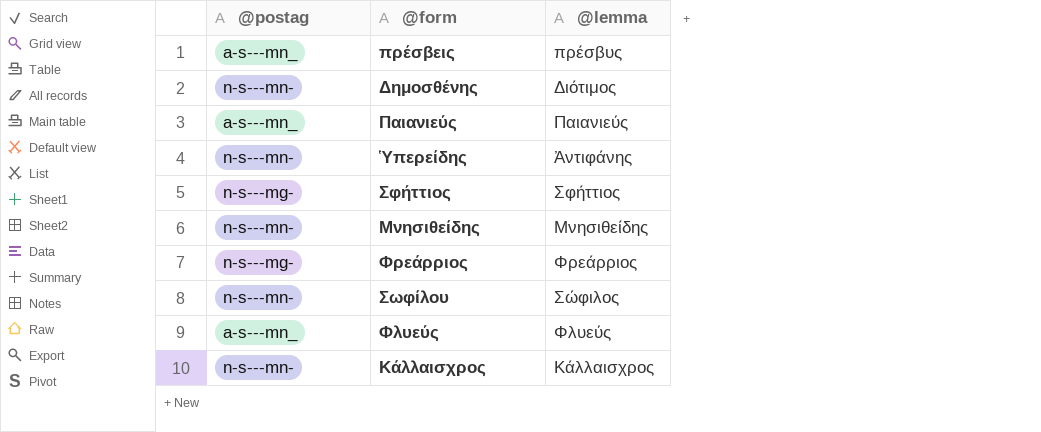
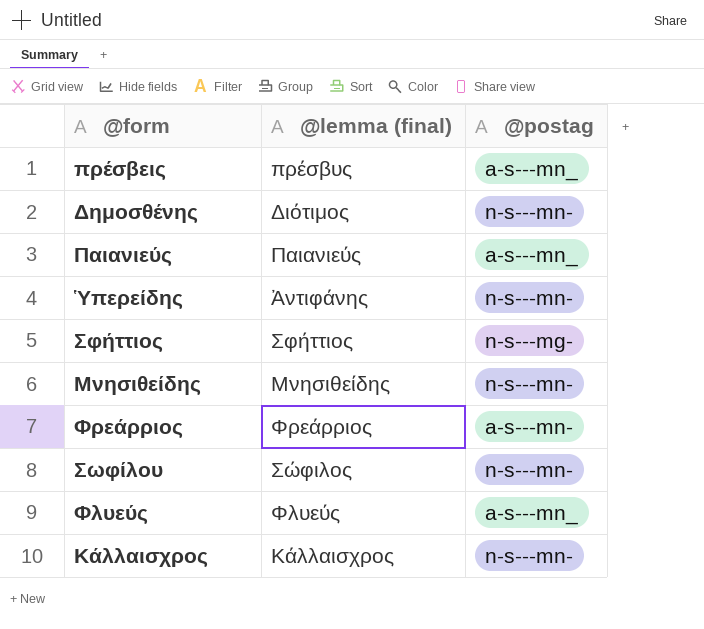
column name: @lemma -> @lemma (final)
column @postag | position: 1 -> 3
Φρεάρριος | @postag: n-s---mg- -> a-s---mn-

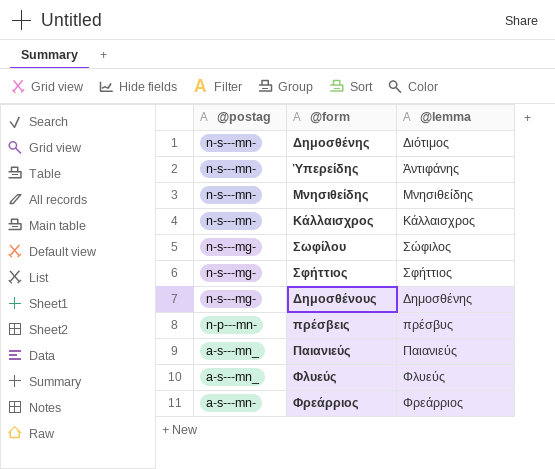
row order: none -> @postag descending
column @postag | position: 3 -> 1
column name: @lemma (final) -> @lemma
Σωφίλου | @postag: n-s---mn- -> n-s---mg-
row Δημοσθένους: none -> n-s---mg- | Δημοσθένης
πρέσβεις | @postag: a-s---mn_ -> n-p---mn-

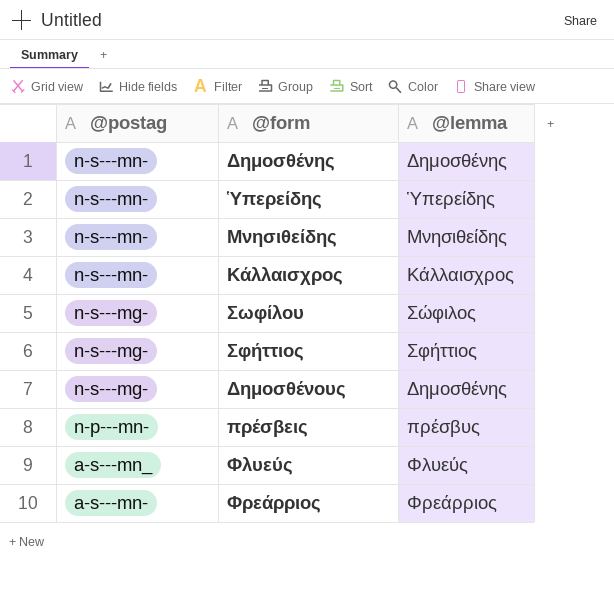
row Παιανιεύς: a-s---mn_ | Παιανιεύς -> none
Δημοσθένης | @lemma: Διότιμος -> Δημοσθένης
Ὑπερείδης | @lemma: Ἀντιφάνης -> Ὑπερείδης

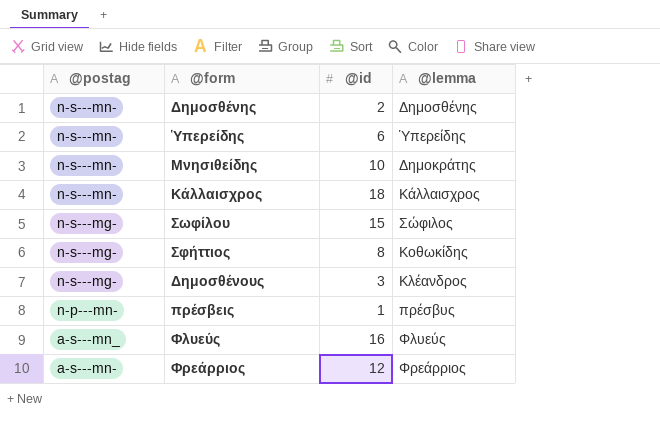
column @id | position: none -> 3
Μνησιθείδης | @lemma: Μνησιθείδης -> Δημοκράτης
Σφήττιος | @lemma: Σφήττιος -> Κοθωκίδης
Δημοσθένους | @lemma: Δημοσθένης -> Κλέανδρος

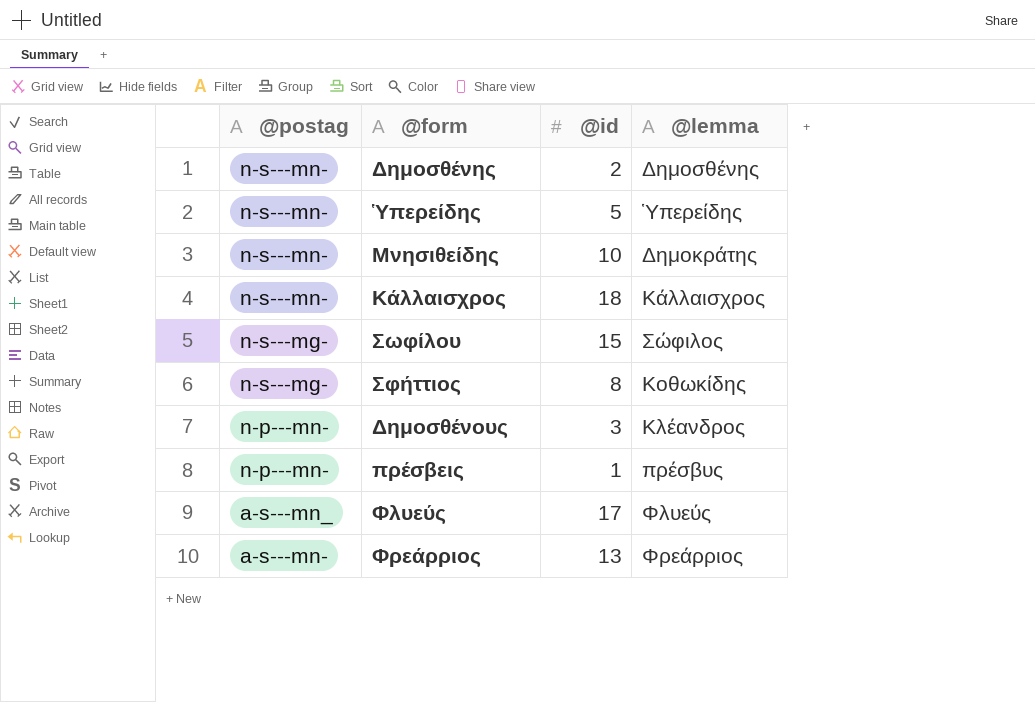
Ὑπερείδης | @id: 6 -> 5
Δημοσθένους | @postag: n-s---mg- -> n-p---mn-
Φλυεύς | @id: 16 -> 17
Φρεάρριος | @id: 12 -> 13

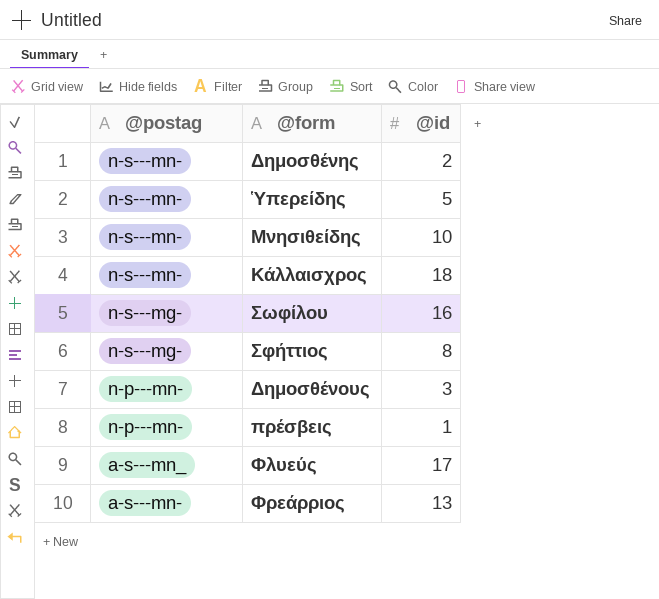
column @lemma | position: 4 -> none
Σωφίλου | @id: 15 -> 16

